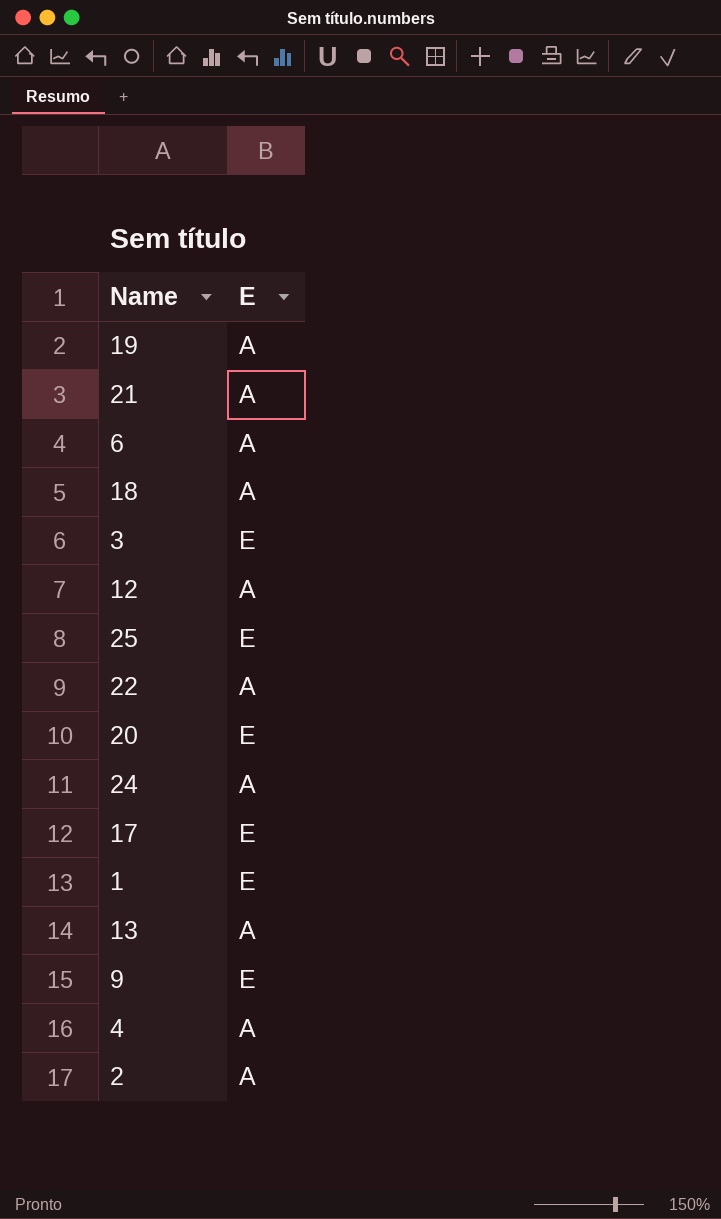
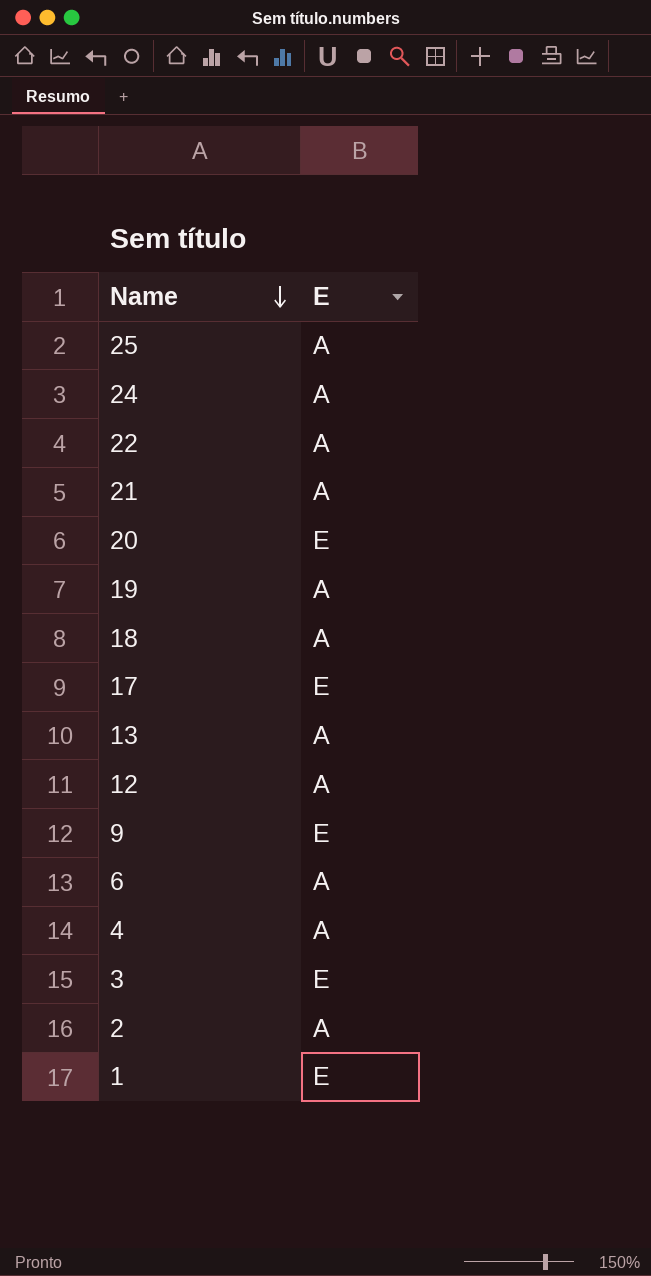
row order: none -> Name descending
25 | E: E -> A

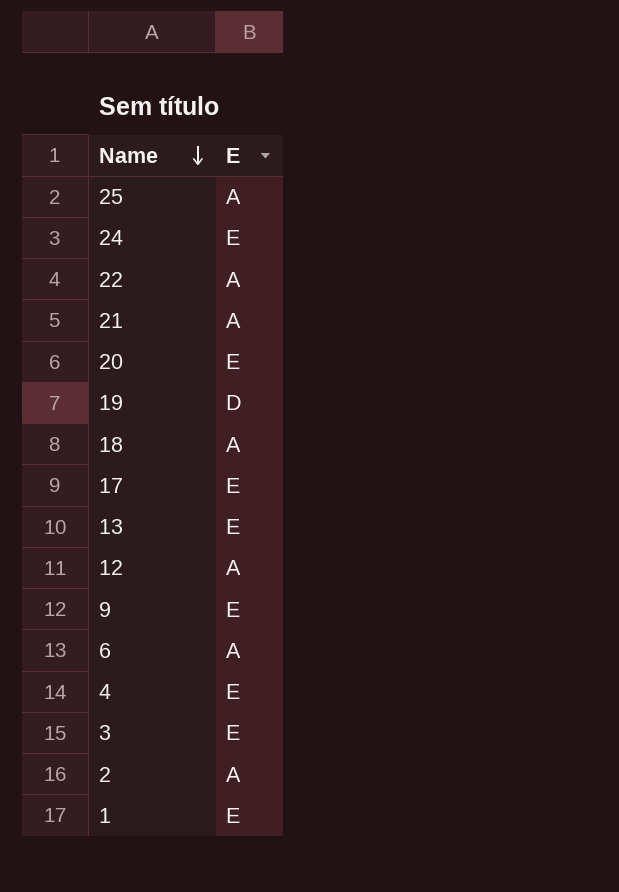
24 | E: A -> E
19 | E: A -> D
13 | E: A -> E
4 | E: A -> E

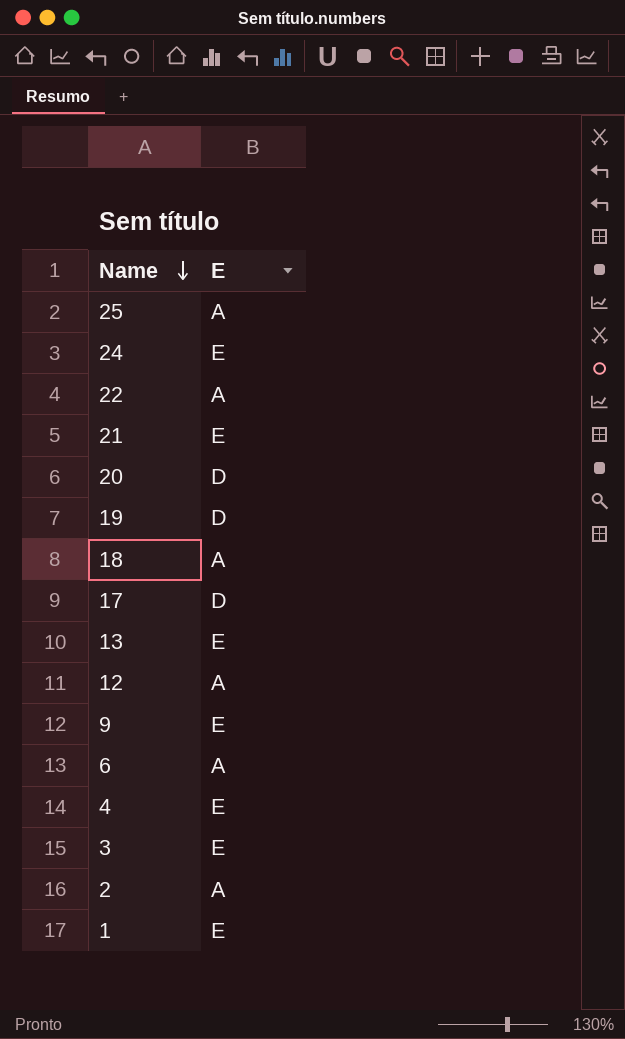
21 | E: A -> E
20 | E: E -> D
17 | E: E -> D

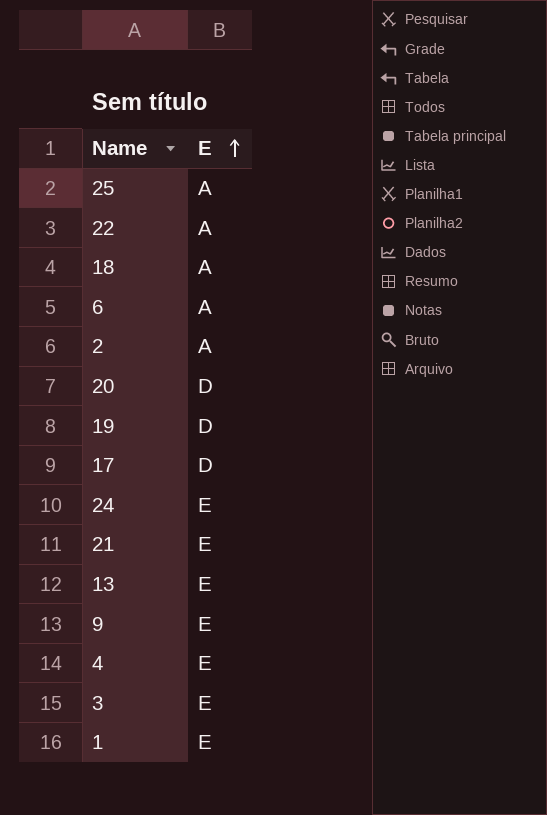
row order: Name descending -> E ascending
row 12: A -> none

